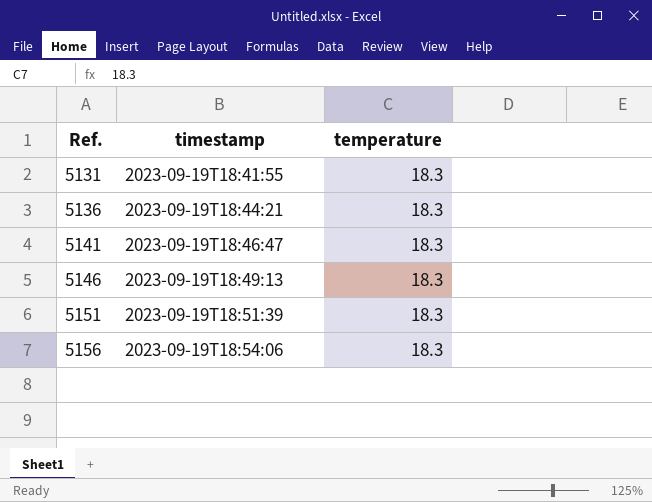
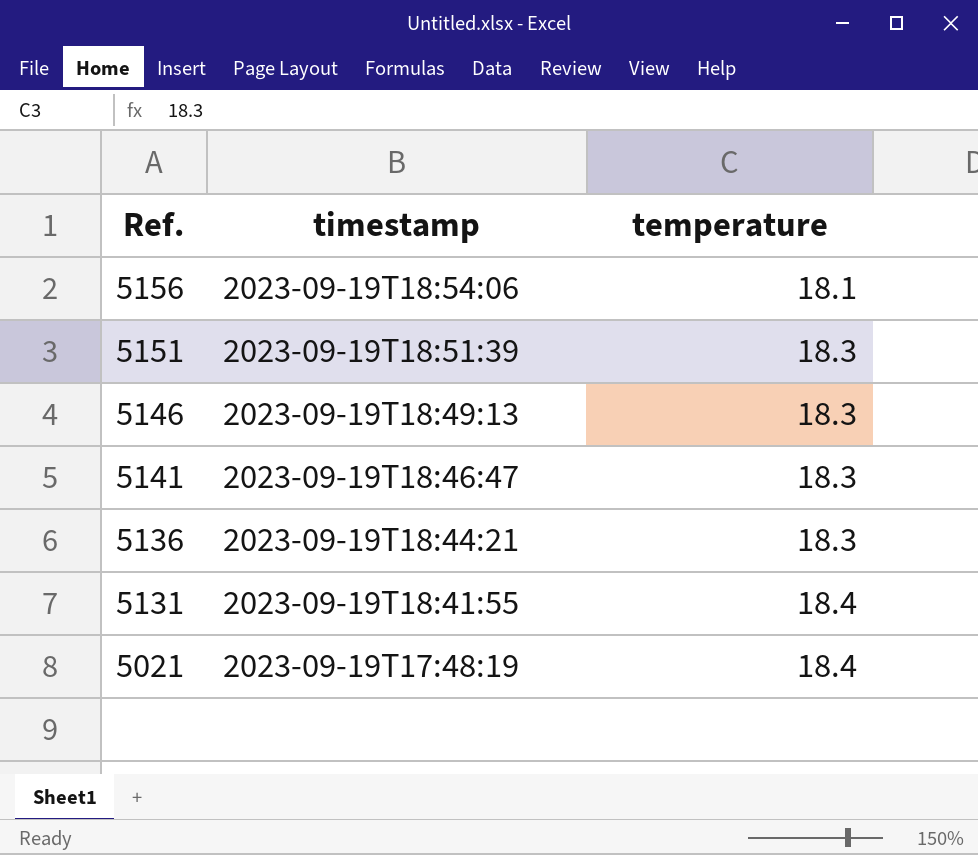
row order: Ref. ascending -> Ref. descending
5156 | temperature: 18.3 -> 18.1
5131 | temperature: 18.3 -> 18.4
row 5021: none -> 2023-09-19T17:48:19 | 18.4

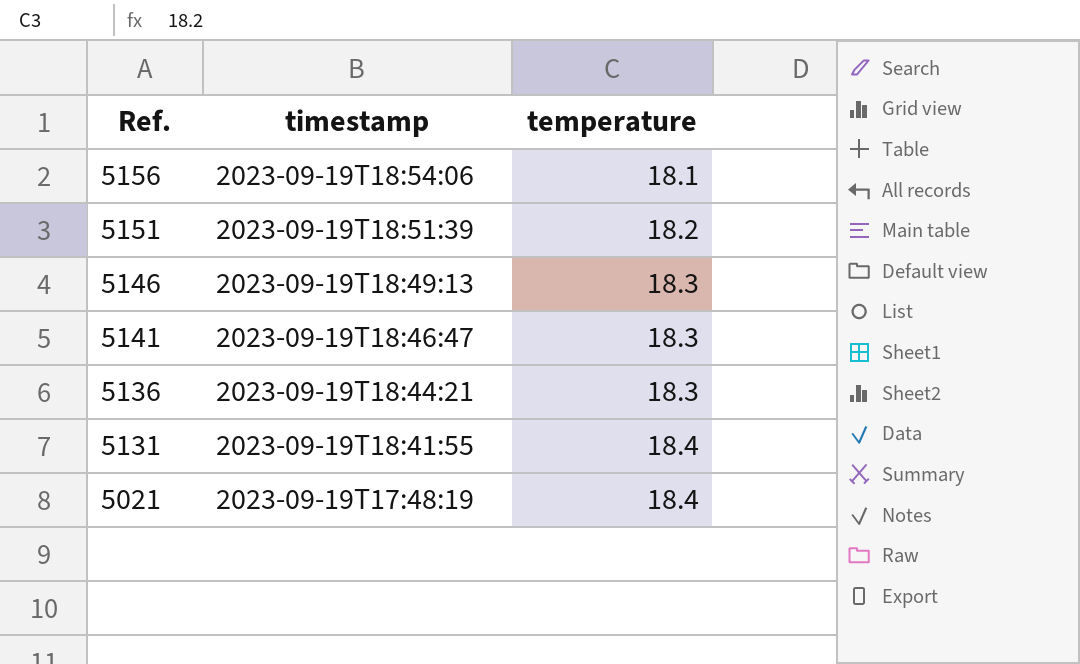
5151 | temperature: 18.3 -> 18.2

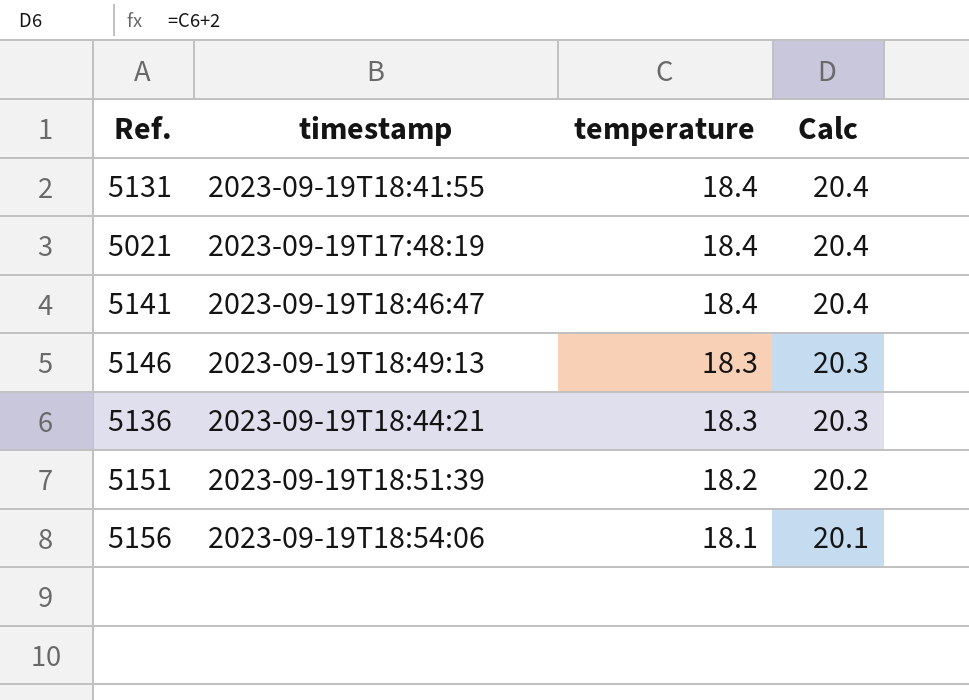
row order: Ref. descending -> temperature descending
column Calc | formula: none -> [temperature] + 2
5141 | temperature: 18.3 -> 18.4

